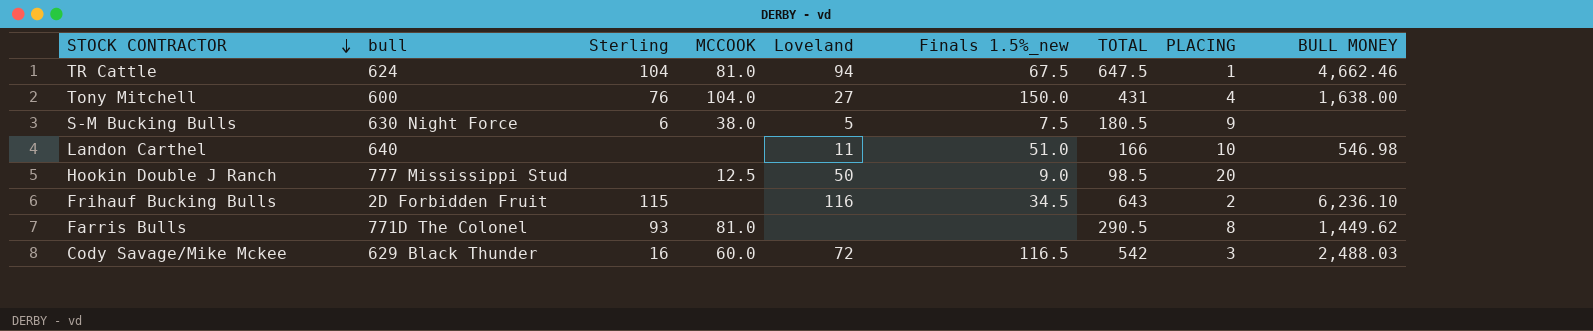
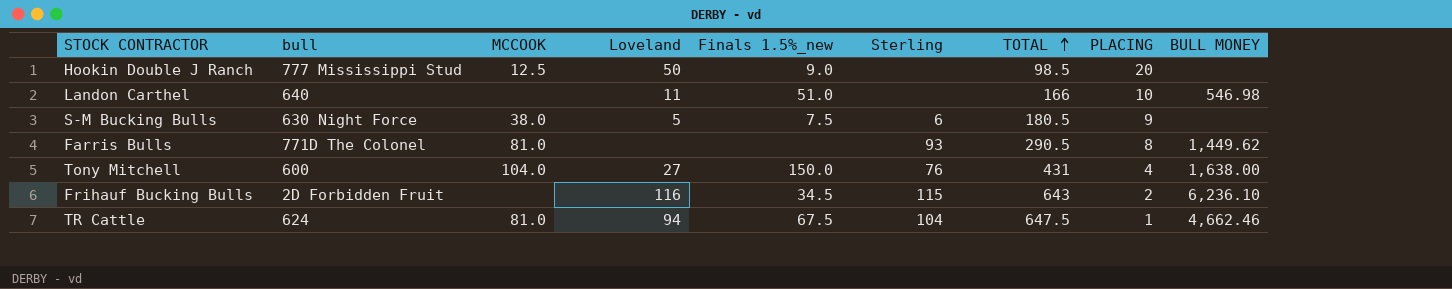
row order: STOCK CONTRACTOR descending -> TOTAL ascending
column Sterling | position: 3 -> 6
row Cody Savage/Mike Mckee: 629 Black Thunder | 16 | 60.0 | 72 | 116.5 | 542 | 3 | 2,488.03 -> none

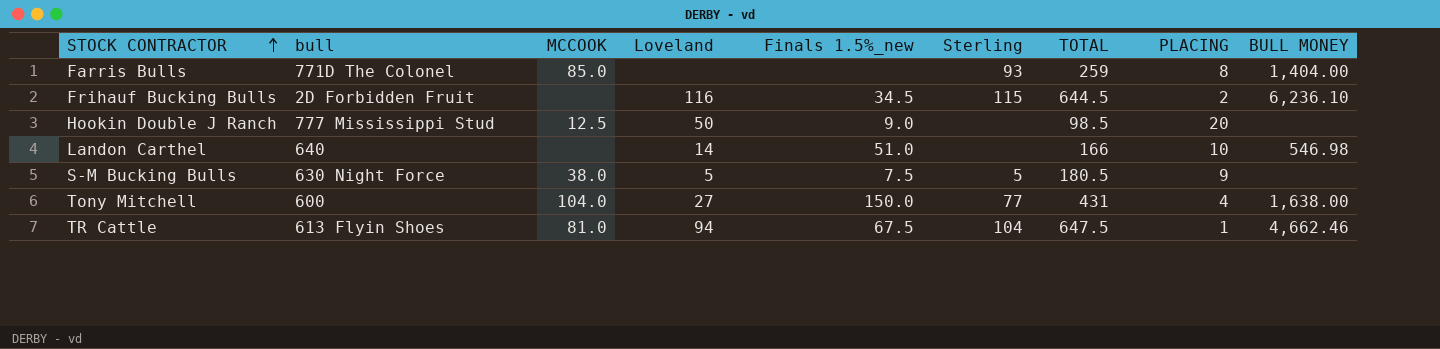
row order: TOTAL ascending -> STOCK CONTRACTOR ascending
Farris Bulls | MCCOOK: 81.0 -> 85.0
Farris Bulls | TOTAL: 290.5 -> 259
Farris Bulls | BULL MONEY: 1,449.62 -> 1,404.00
Frihauf Bucking Bulls | TOTAL: 643 -> 644.5
Landon Carthel | Loveland: 11 -> 14
S-M Bucking Bulls | Sterling: 6 -> 5
Tony Mitchell | Sterling: 76 -> 77
TR Cattle | bull: 624 -> 613 Flyin Shoes

